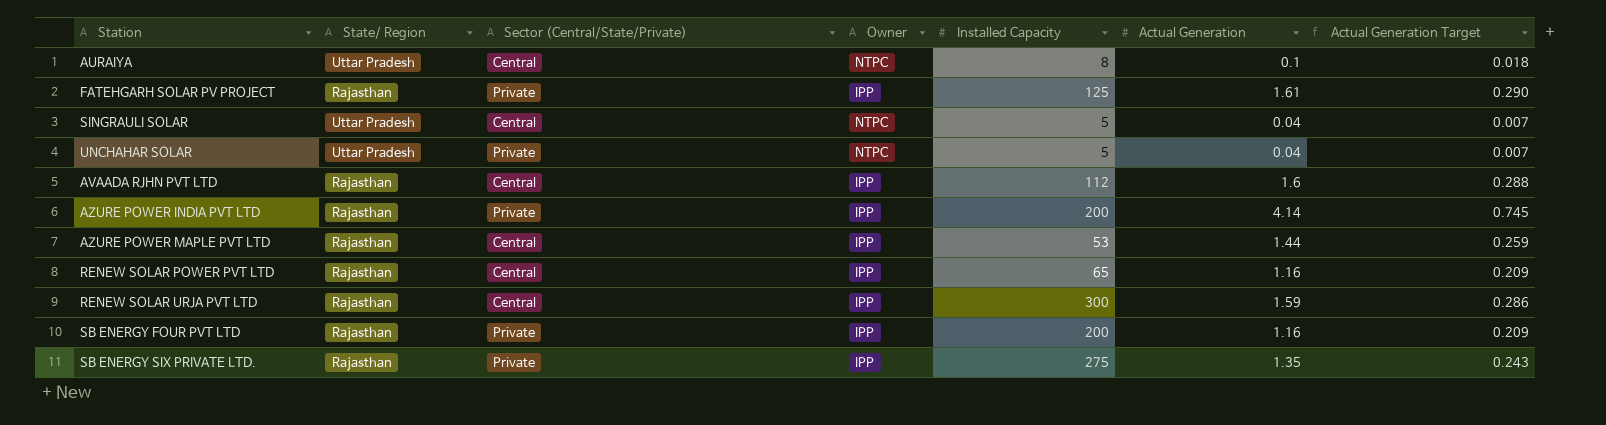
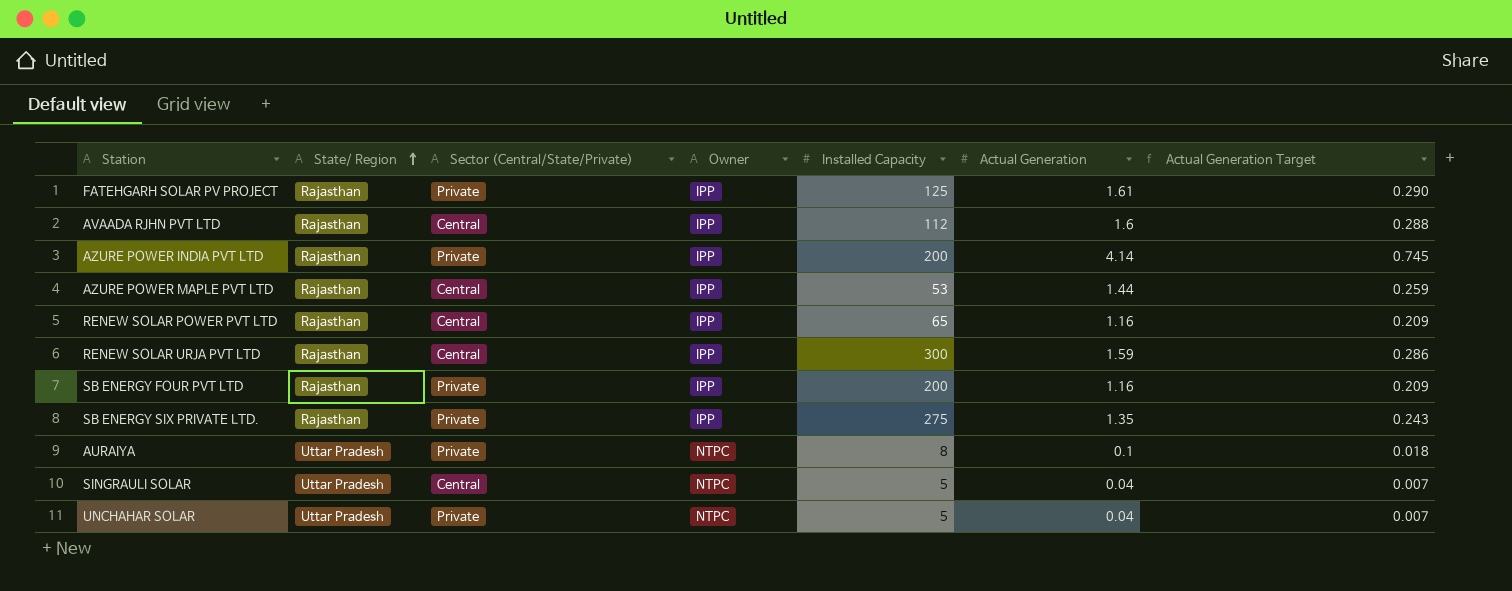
row order: none -> State/ Region ascending
AURAIYA | Sector (Central/State/Private): Central -> Private

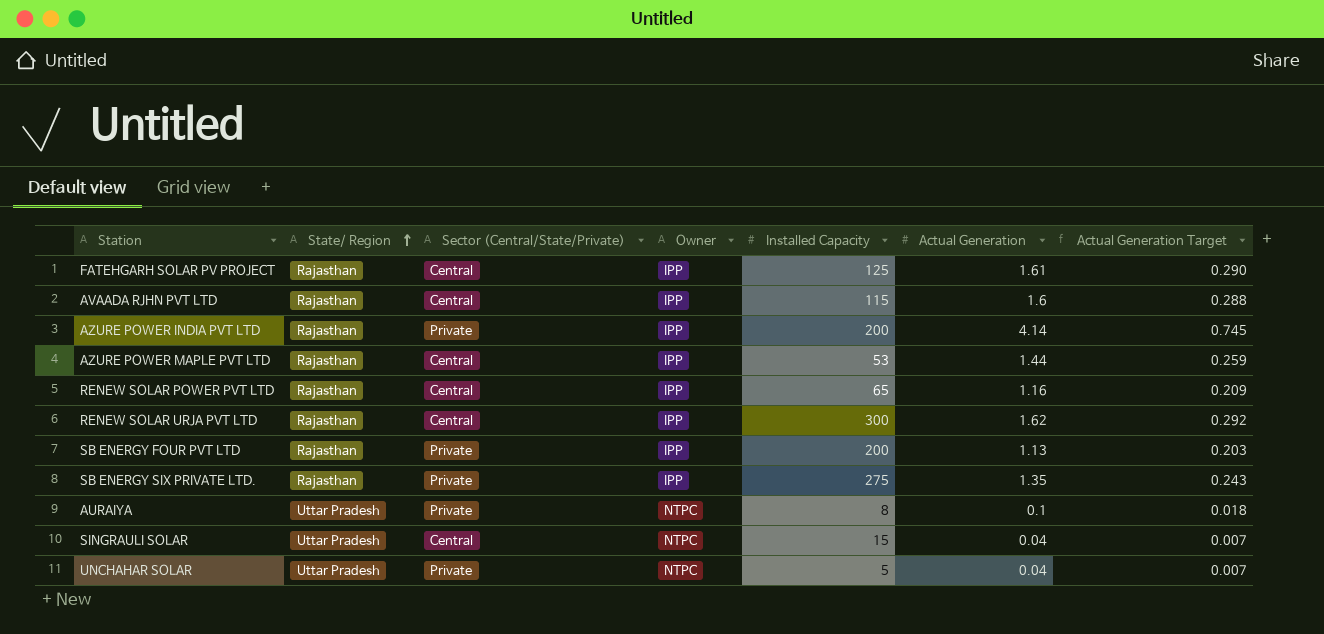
FATEHGARH SOLAR PV PROJECT | Sector (Central/State/Private): Private -> Central
AVAADA RJHN PVT LTD | Installed Capacity: 112 -> 115
RENEW SOLAR URJA PVT LTD | Actual Generation: 1.59 -> 1.62
RENEW SOLAR URJA PVT LTD | Actual Generation Target: 0.286 -> 0.292
SB ENERGY FOUR PVT LTD | Actual Generation: 1.16 -> 1.13
SB ENERGY FOUR PVT LTD | Actual Generation Target: 0.209 -> 0.203
SINGRAULI SOLAR | Installed Capacity: 5 -> 15

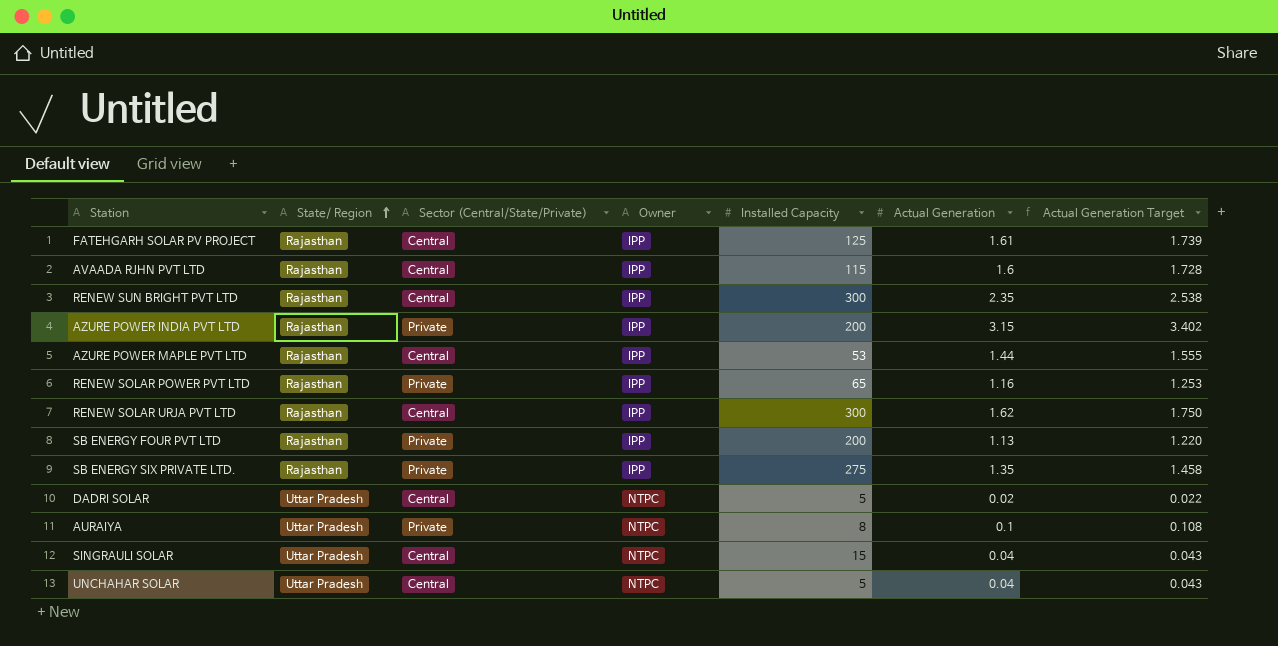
column Actual Generation Target | formula: [Actual Generation] * 0.18 -> [Actual Generation] * 1.08
row RENEW SUN BRIGHT PVT LTD: none -> Rajasthan | Central | IPP | 300 | 2.35 | 2.538
AZURE POWER INDIA PVT LTD | Actual Generation: 4.14 -> 3.15
RENEW SOLAR POWER PVT LTD | Sector (Central/State/Private): Central -> Private
row DADRI SOLAR: none -> Uttar Pradesh | Central | NTPC | 5 | 0.02 | 0.022
UNCHAHAR SOLAR | Sector (Central/State/Private): Private -> Central

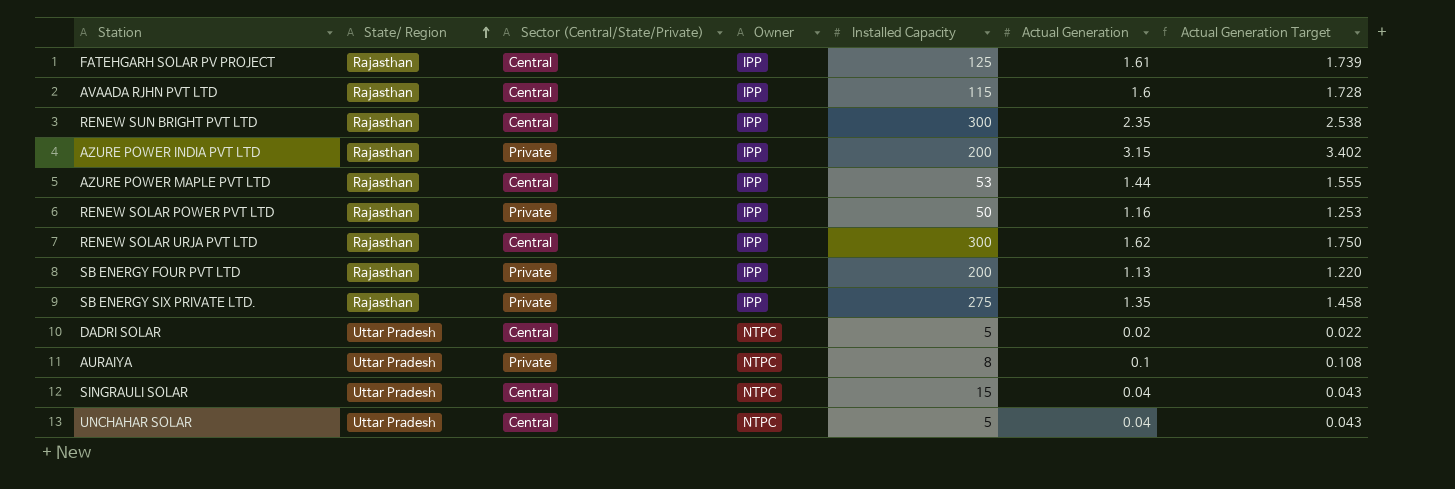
RENEW SOLAR POWER PVT LTD | Installed Capacity: 65 -> 50

